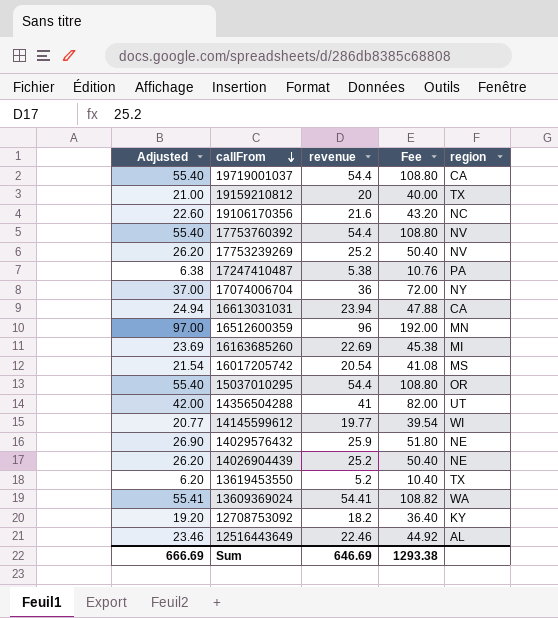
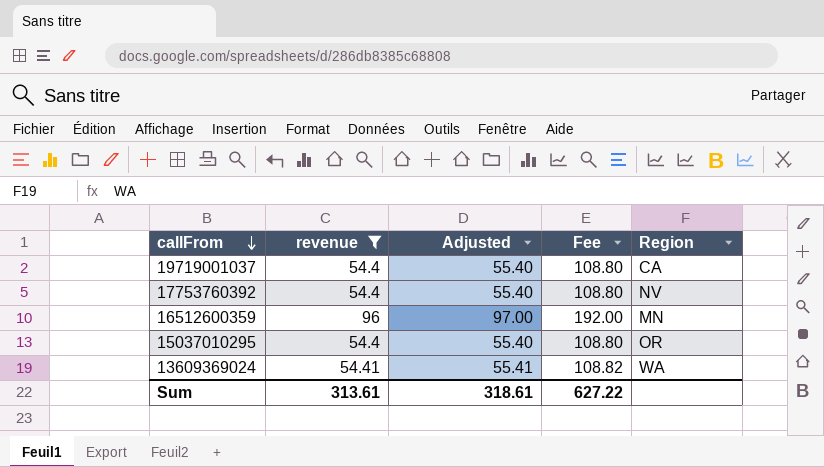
filter: none -> revenue >= 54.4
column Adjusted | position: 1 -> 3
column name: region -> Region
Sum | revenue: 646.69 -> 313.61
Sum | Adjusted: 666.69 -> 318.61
Sum | Fee: 1293.38 -> 627.22

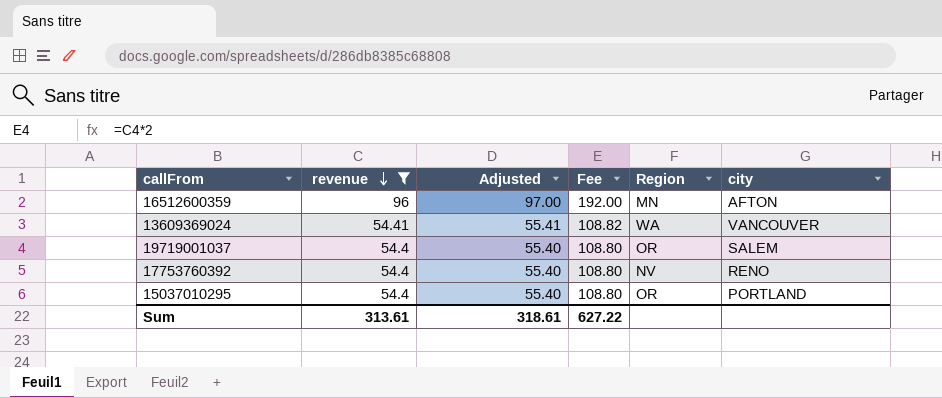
row order: callFrom descending -> revenue descending
column city | position: none -> 6
19719001037 | Region: CA -> OR

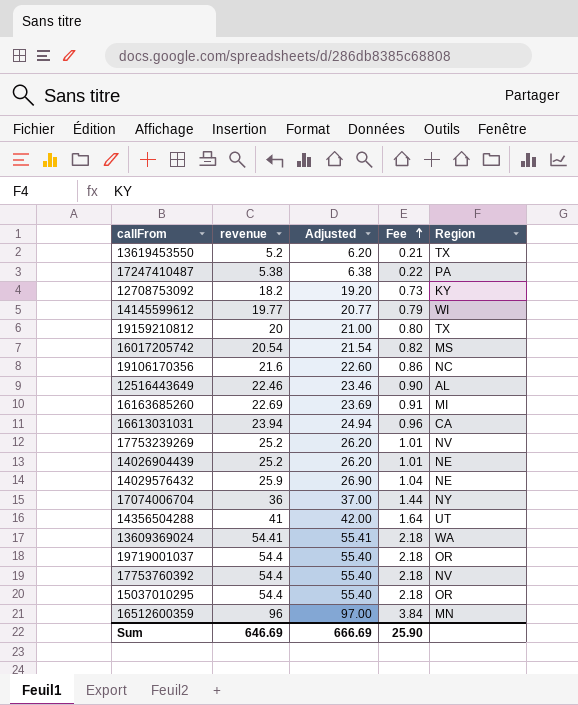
filter: revenue >= 54.4 -> none
row order: revenue descending -> Fee ascending
column city | position: 6 -> none
column Fee | formula: [revenue] * 2 -> [revenue] * 0.04
Sum | revenue: 313.61 -> 646.69
Sum | Adjusted: 318.61 -> 666.69
Sum | Fee: 627.22 -> 25.90

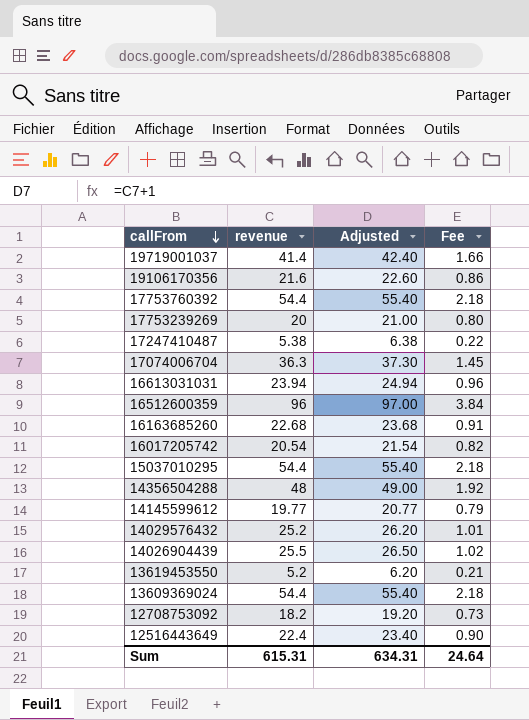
row order: Fee ascending -> callFrom descending
column Region | position: 5 -> none
row 19159210812: 20 | 21.00 | 0.80 | TX -> none
19719001037 | revenue: 54.4 -> 41.4
19719001037 | Adjusted: 55.40 -> 42.40
19719001037 | Fee: 2.18 -> 1.66
17753239269 | revenue: 25.2 -> 20
17753239269 | Adjusted: 26.20 -> 21.00
17753239269 | Fee: 1.01 -> 0.80
17074006704 | revenue: 36 -> 36.3
17074006704 | Adjusted: 37.00 -> 37.30
17074006704 | Fee: 1.44 -> 1.45
16163685260 | revenue: 22.69 -> 22.68
16163685260 | Adjusted: 23.69 -> 23.68
14356504288 | revenue: 41 -> 48
14356504288 | Adjusted: 42.00 -> 49.00
14356504288 | Fee: 1.64 -> 1.92
14029576432 | revenue: 25.9 -> 25.2
14029576432 | Adjusted: 26.90 -> 26.20
14029576432 | Fee: 1.04 -> 1.01
14026904439 | revenue: 25.2 -> 25.5
14026904439 | Adjusted: 26.20 -> 26.50
14026904439 | Fee: 1.01 -> 1.02
13609369024 | revenue: 54.41 -> 54.4
13609369024 | Adjusted: 55.41 -> 55.40
12516443649 | revenue: 22.46 -> 22.4
12516443649 | Adjusted: 23.46 -> 23.40
Sum | revenue: 646.69 -> 615.31
Sum | Adjusted: 666.69 -> 634.31
Sum | Fee: 25.90 -> 24.64

